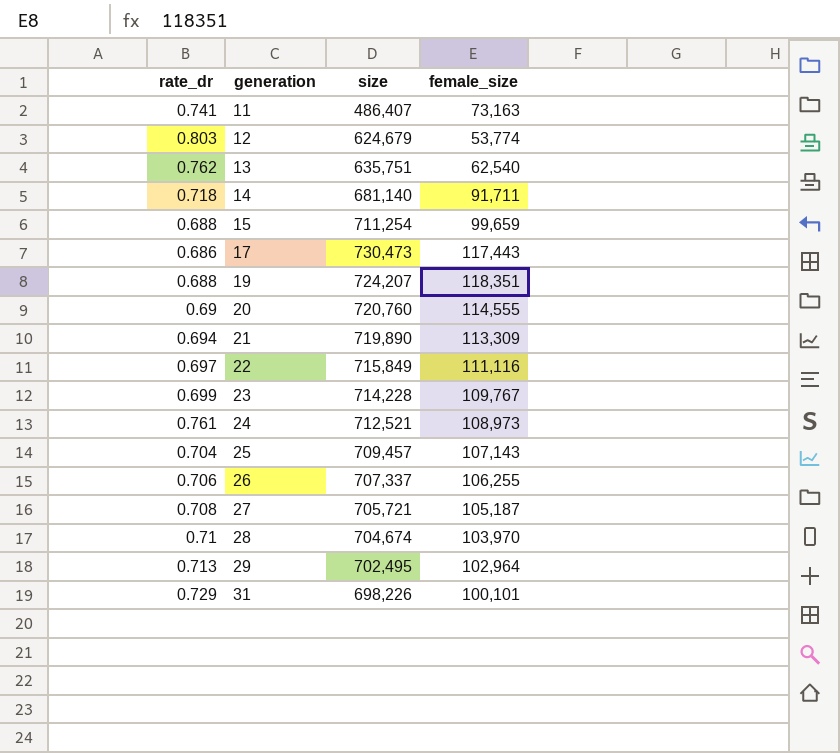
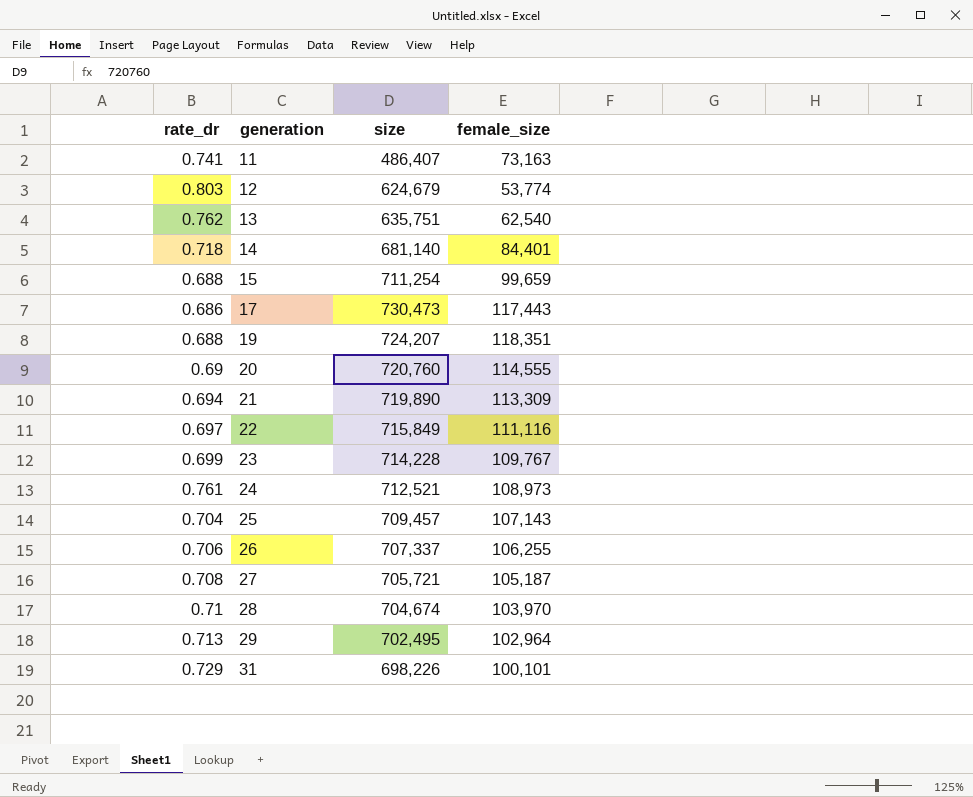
14 | female_size: 91,711 -> 84,401

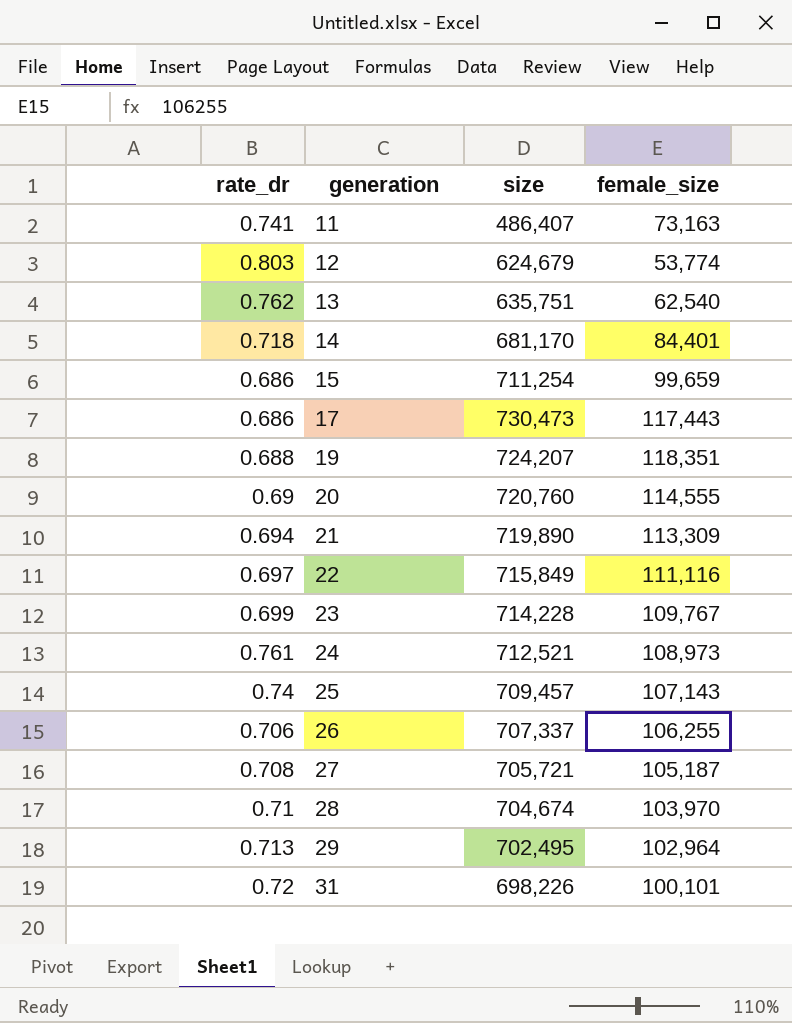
14 | size: 681,140 -> 681,170
15 | rate_dr: 0.688 -> 0.686
25 | rate_dr: 0.704 -> 0.74
31 | rate_dr: 0.729 -> 0.72

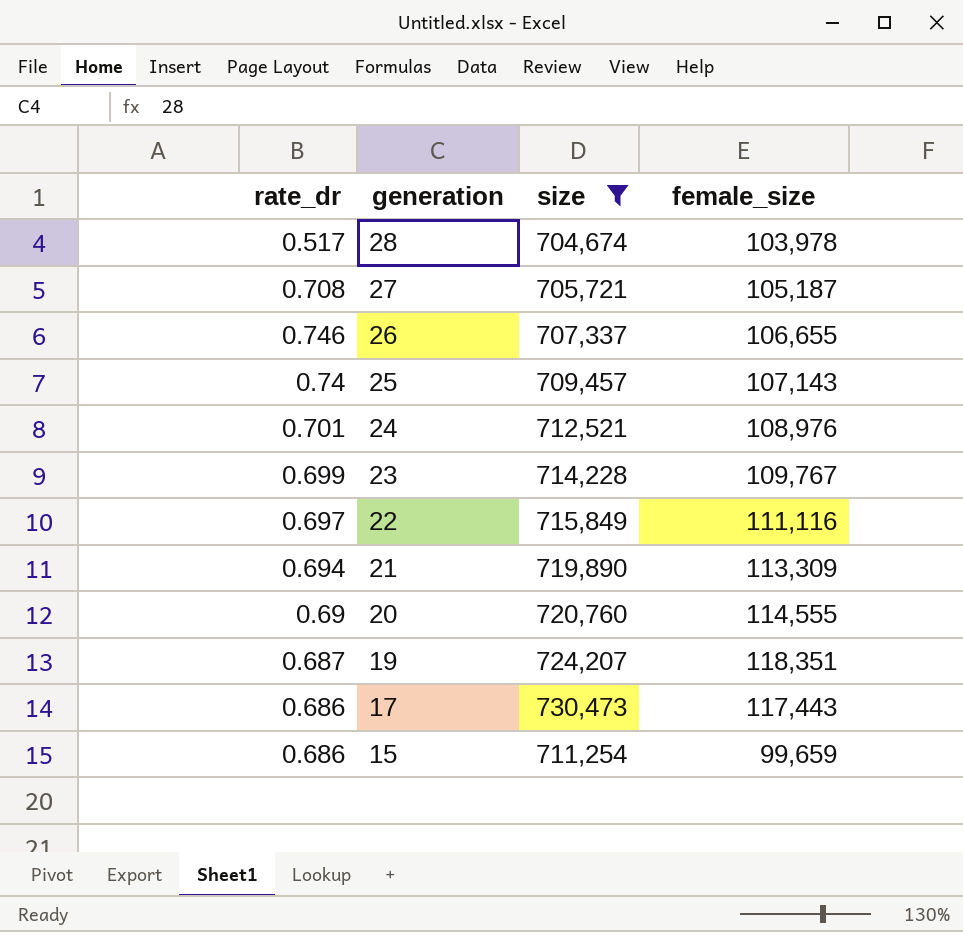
filter: none -> size >= 704,674
row order: generation ascending -> generation descending
28 | rate_dr: 0.71 -> 0.517
28 | female_size: 103,970 -> 103,978
26 | rate_dr: 0.706 -> 0.746
26 | female_size: 106,255 -> 106,655
24 | rate_dr: 0.761 -> 0.701
24 | female_size: 108,973 -> 108,976
19 | rate_dr: 0.688 -> 0.687

